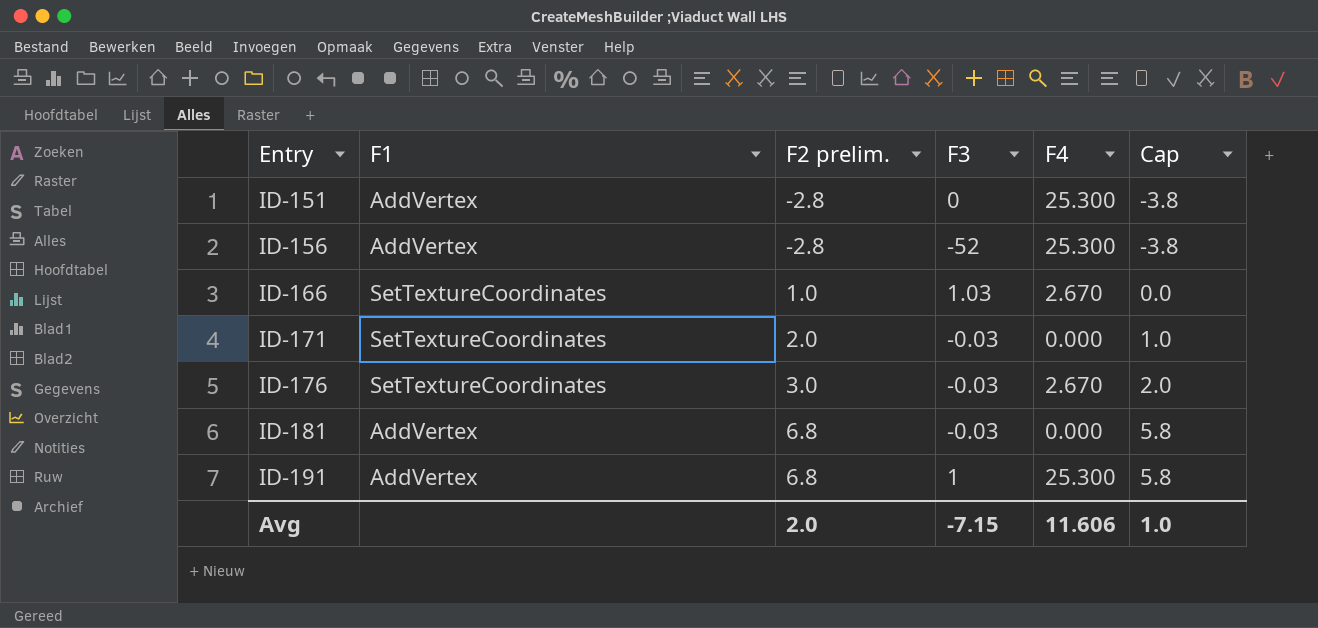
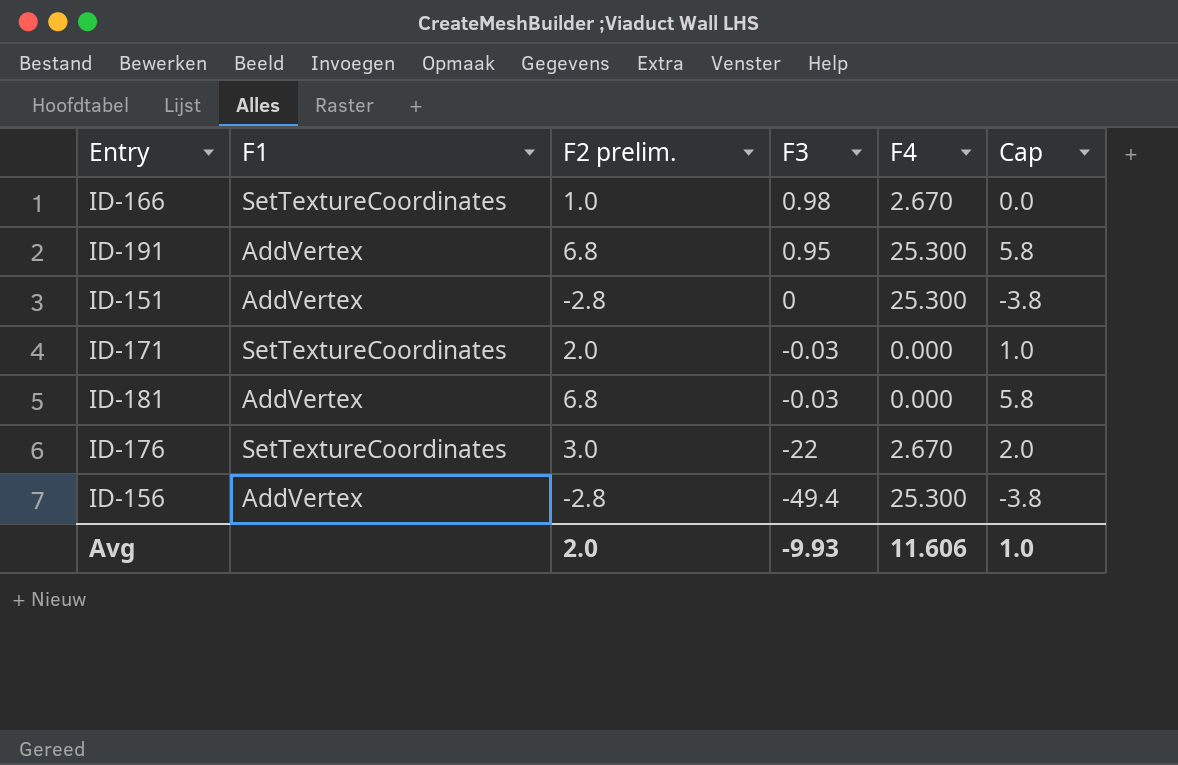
row order: Entry ascending -> F3 descending
ID-166 | F3: 1.03 -> 0.98
ID-191 | F3: 1 -> 0.95
ID-176 | F3: -0.03 -> -22
ID-156 | F3: -52 -> -49.4
Avg | F3: -7.15 -> -9.93

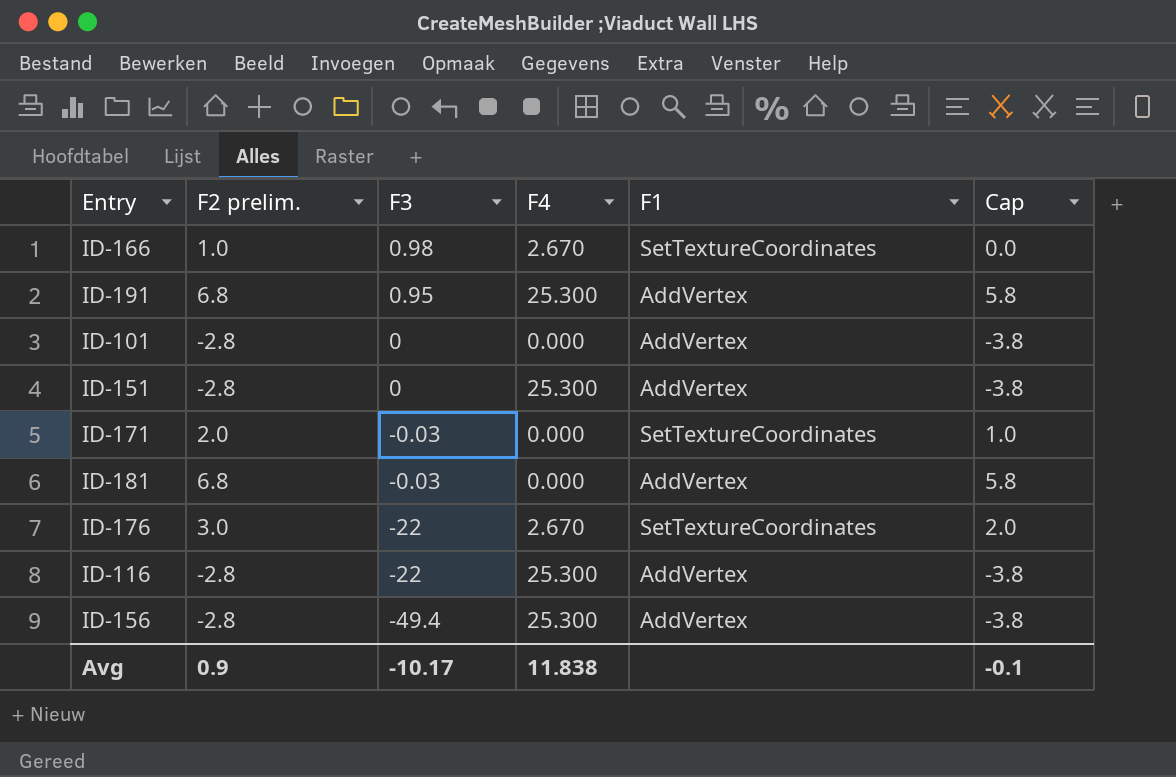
column F1 | position: 2 -> 5
row ID-101: none -> -2.8 | 0 | 0.000 | AddVertex | -3.8
row ID-116: none -> -2.8 | -22 | 25.300 | AddVertex | -3.8
Avg | F2 prelim.: 2.0 -> 0.9
Avg | F3: -9.93 -> -10.17
Avg | F4: 11.606 -> 11.838
Avg | Cap: 1.0 -> -0.1

